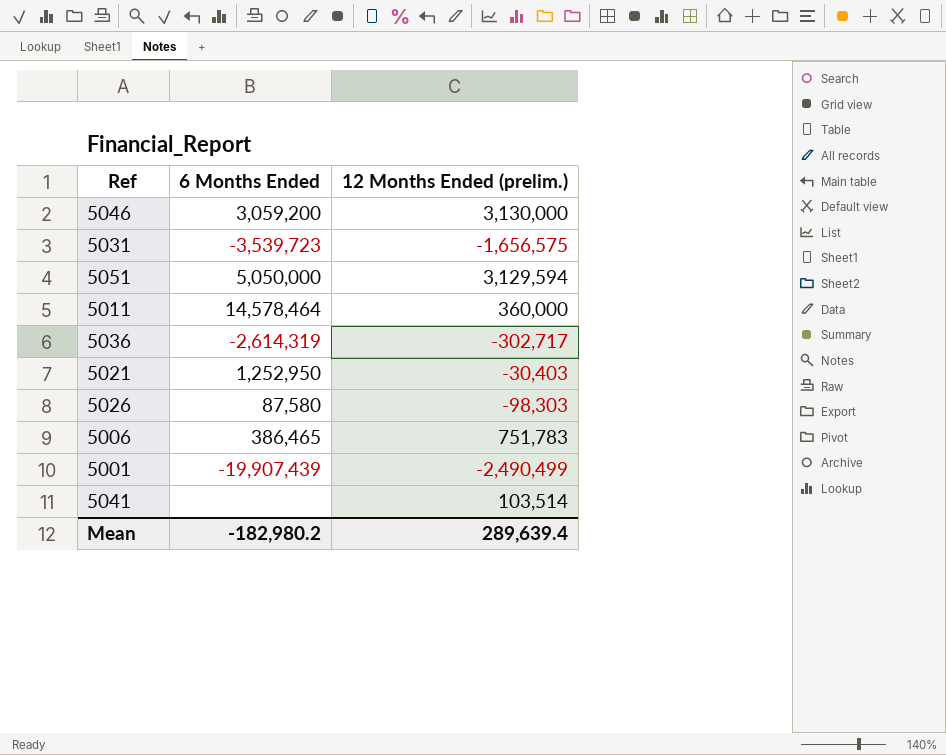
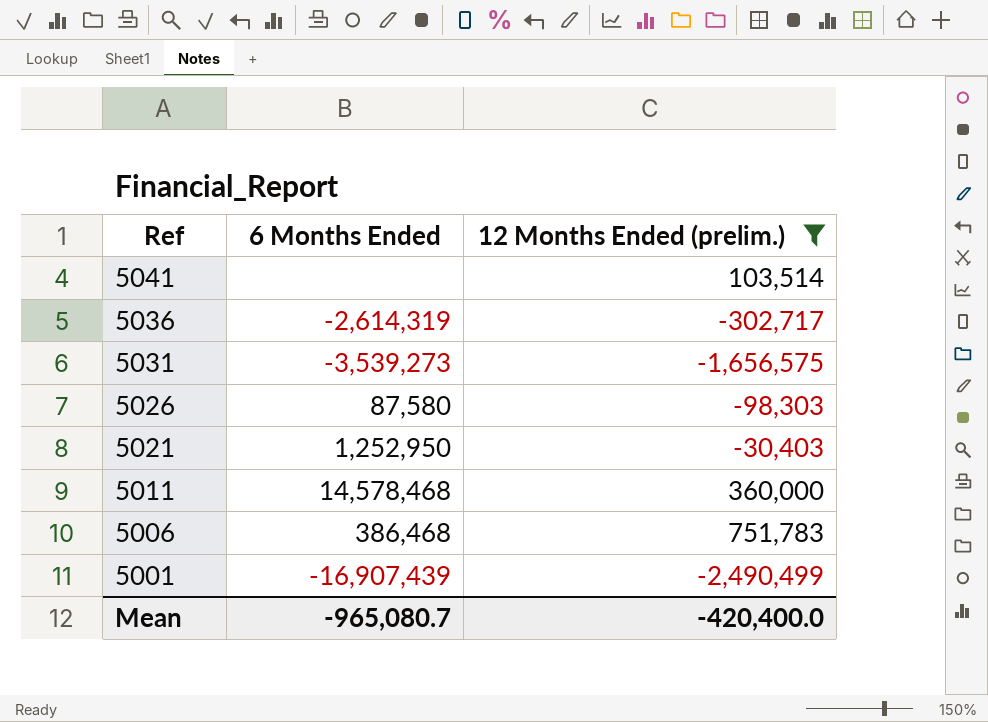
filter: none -> 12 Months Ended (prelim.) <= 751,783
row order: none -> Ref descending
5031 | 6 Months Ended: -3,539,723 -> -3,539,273
5011 | 6 Months Ended: 14,578,464 -> 14,578,468
5006 | 6 Months Ended: 386,465 -> 386,468
5001 | 6 Months Ended: -19,907,439 -> -16,907,439
Mean | 6 Months Ended: -182,980.2 -> -965,080.7
Mean | 12 Months Ended (prelim.): 289,639.4 -> -420,400.0

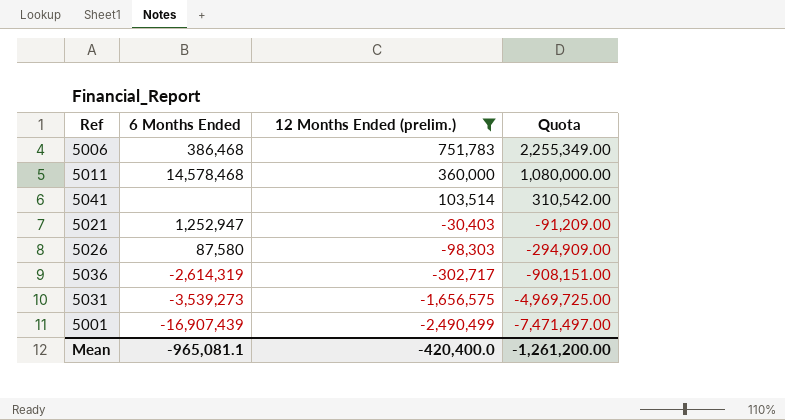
row order: Ref descending -> 12 Months Ended (prelim.) descending
column Quota | formula: none -> [12 Months Ended (prelim.)] * 3
5021 | 6 Months Ended: 1,252,950 -> 1,252,947
Mean | 6 Months Ended: -965,080.7 -> -965,081.1

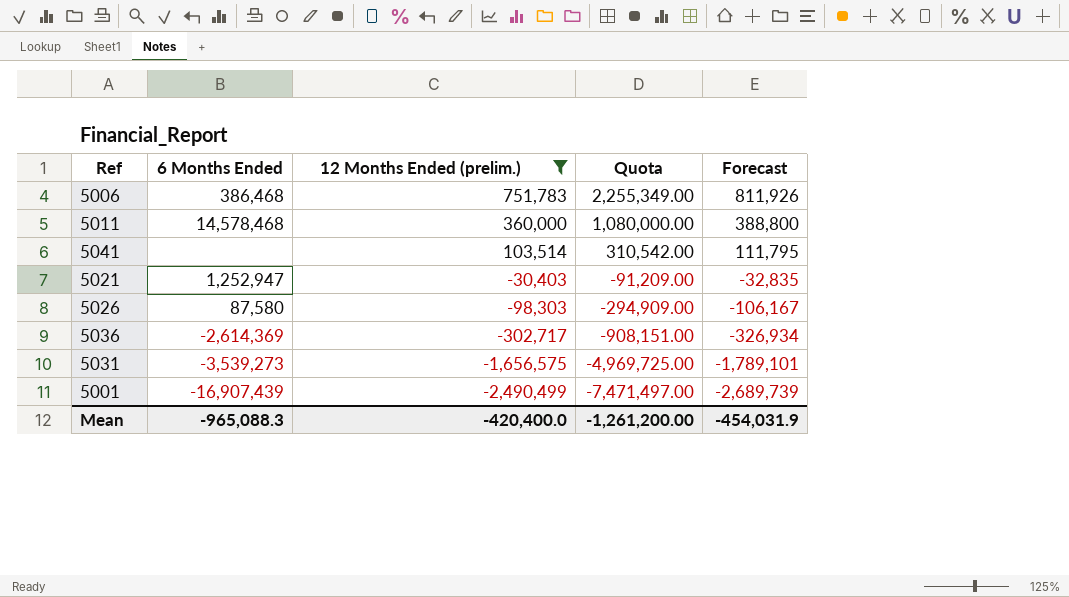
column Forecast | formula: none -> [12 Months Ended (prelim.)] * 1.08
5036 | 6 Months Ended: -2,614,319 -> -2,614,369
Mean | 6 Months Ended: -965,081.1 -> -965,088.3

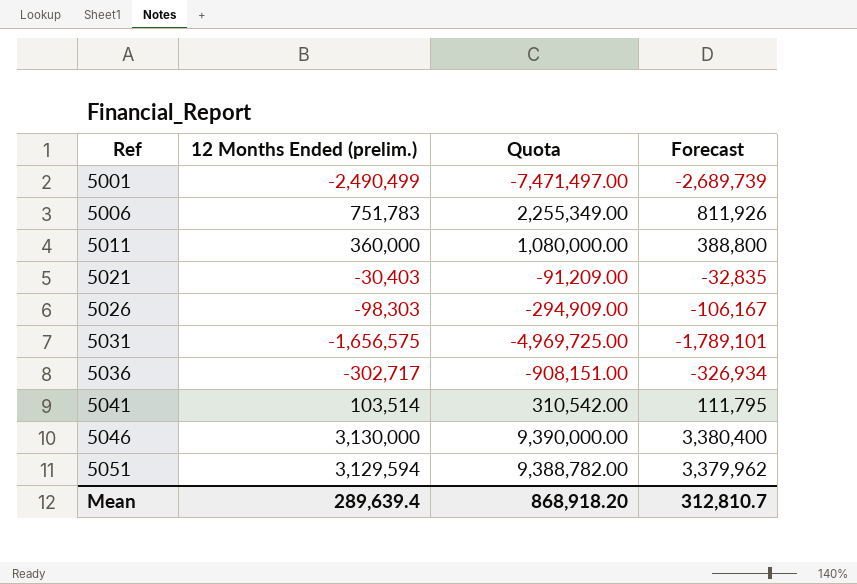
filter: 12 Months Ended (prelim.) <= 751,783 -> none
row order: 12 Months Ended (prelim.) descending -> Ref ascending
column 6 Months Ended | position: 2 -> none
Mean | 12 Months Ended (prelim.): -420,400.0 -> 289,639.4
Mean | Quota: -1,261,200.00 -> 868,918.20
Mean | Forecast: -454,031.9 -> 312,810.7

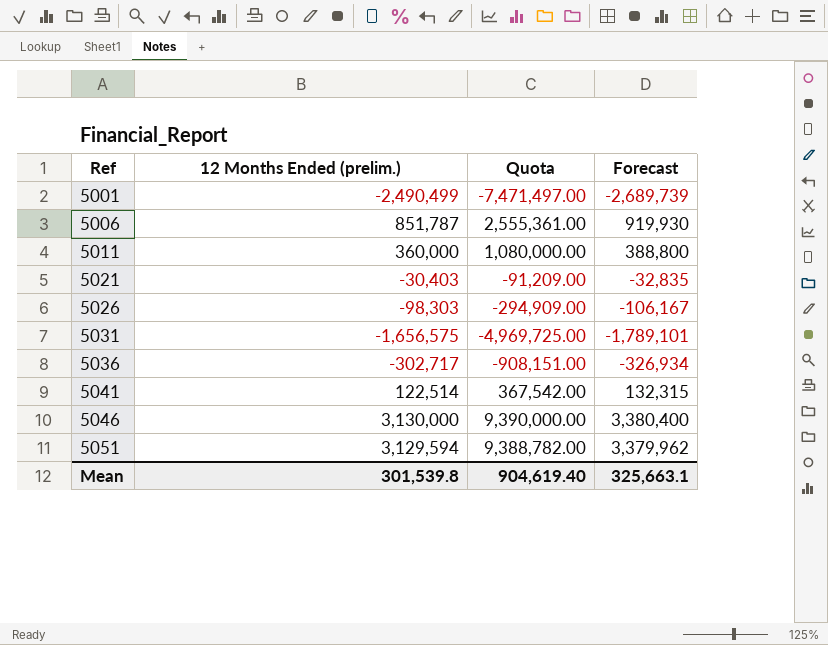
5006 | 12 Months Ended (prelim.): 751,783 -> 851,787
5006 | Quota: 2,255,349.00 -> 2,555,361.00
5006 | Forecast: 811,926 -> 919,930
5041 | 12 Months Ended (prelim.): 103,514 -> 122,514
5041 | Quota: 310,542.00 -> 367,542.00
5041 | Forecast: 111,795 -> 132,315
Mean | 12 Months Ended (prelim.): 289,639.4 -> 301,539.8
Mean | Quota: 868,918.20 -> 904,619.40
Mean | Forecast: 312,810.7 -> 325,663.1

